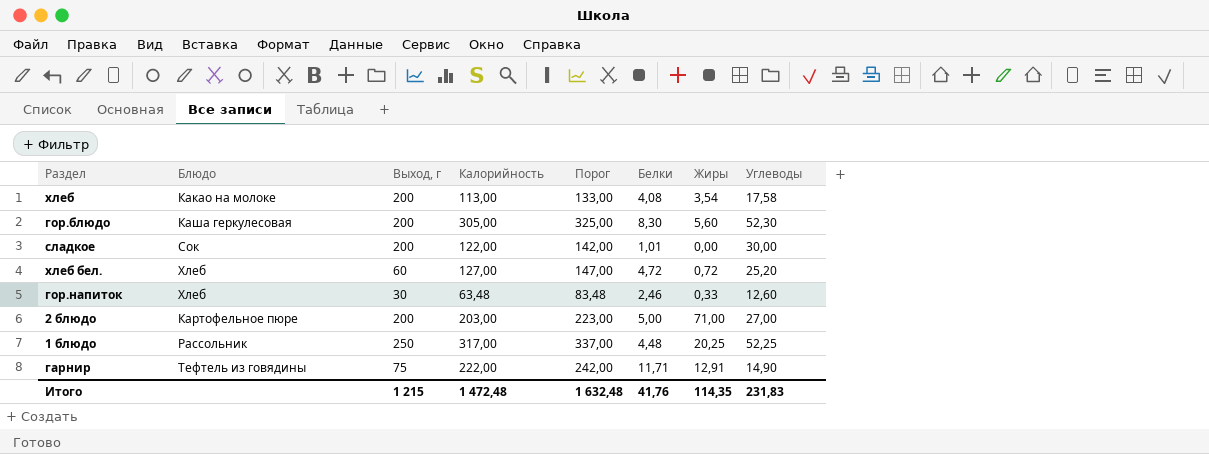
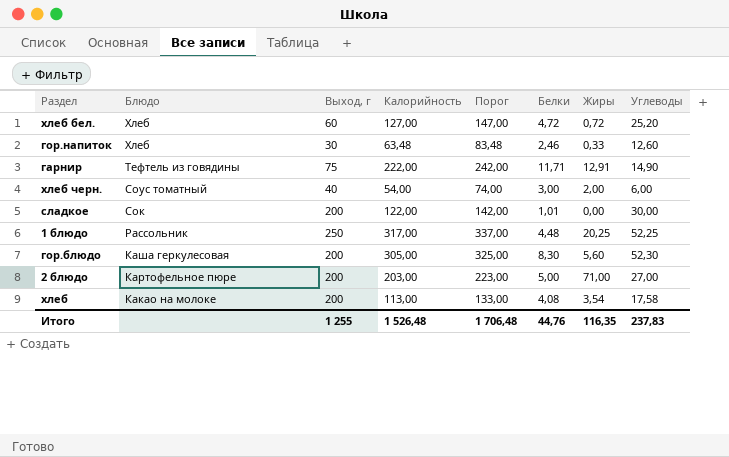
row order: none -> Блюдо descending
row хлеб черн.: none -> Соус томатный | 40 | 54,00 | 74,00 | 3,00 | 2,00 | 6,00
Итого | Выход, г: 1 215 -> 1 255
Итого | Калорийность: 1 472,48 -> 1 526,48
Итого | Порог: 1 632,48 -> 1 706,48
Итого | Белки: 41,76 -> 44,76
Итого | Жиры: 114,35 -> 116,35
Итого | Углеводы: 231,83 -> 237,83

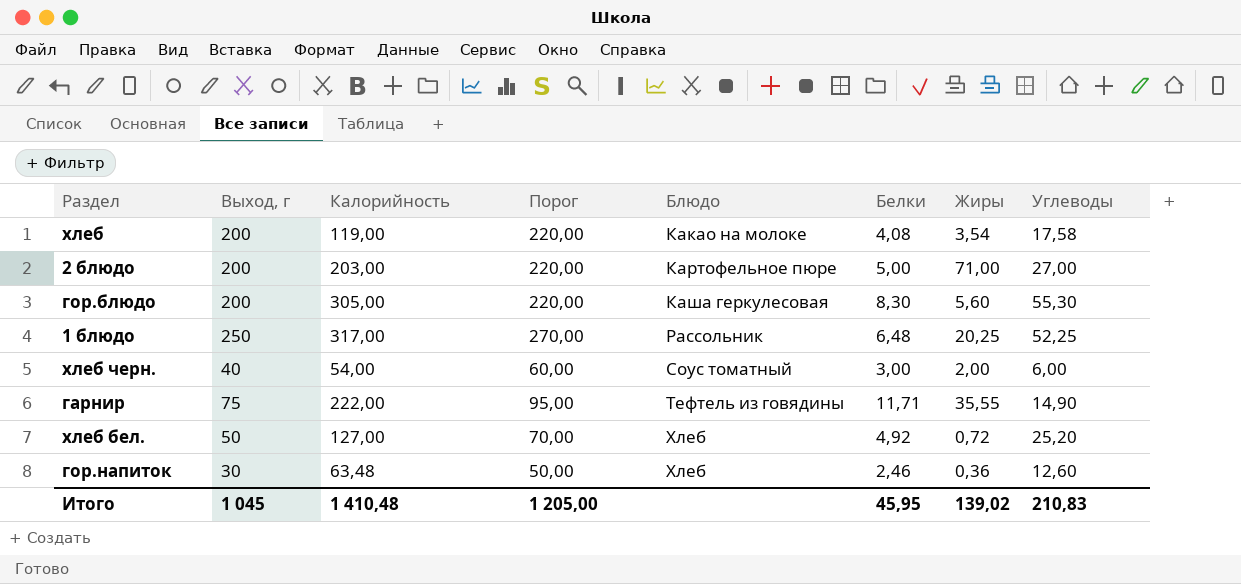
row order: Блюдо descending -> Блюдо ascending
column Порог | formula: [Калорийность] + 20 -> [Выход, г] + 20
column Блюдо | position: 2 -> 5
row сладкое: Сок | 200 | 122,00 | 142,00 | 1,01 | 0,00 | 30,00 -> none
хлеб | Калорийность: 113,00 -> 119,00
гор.блюдо | Углеводы: 52,30 -> 55,30
1 блюдо | Белки: 4,48 -> 6,48
гарнир | Жиры: 12,91 -> 35,55
хлеб бел. | Выход, г: 60 -> 50
хлеб бел. | Белки: 4,72 -> 4,92
гор.напиток | Жиры: 0,33 -> 0,36
Итого | Выход, г: 1 255 -> 1 045
Итого | Калорийность: 1 526,48 -> 1 410,48
Итого | Порог: 1 706,48 -> 1 205,00
Итого | Белки: 44,76 -> 45,95
Итого | Жиры: 116,35 -> 139,02
Итого | Углеводы: 237,83 -> 210,83

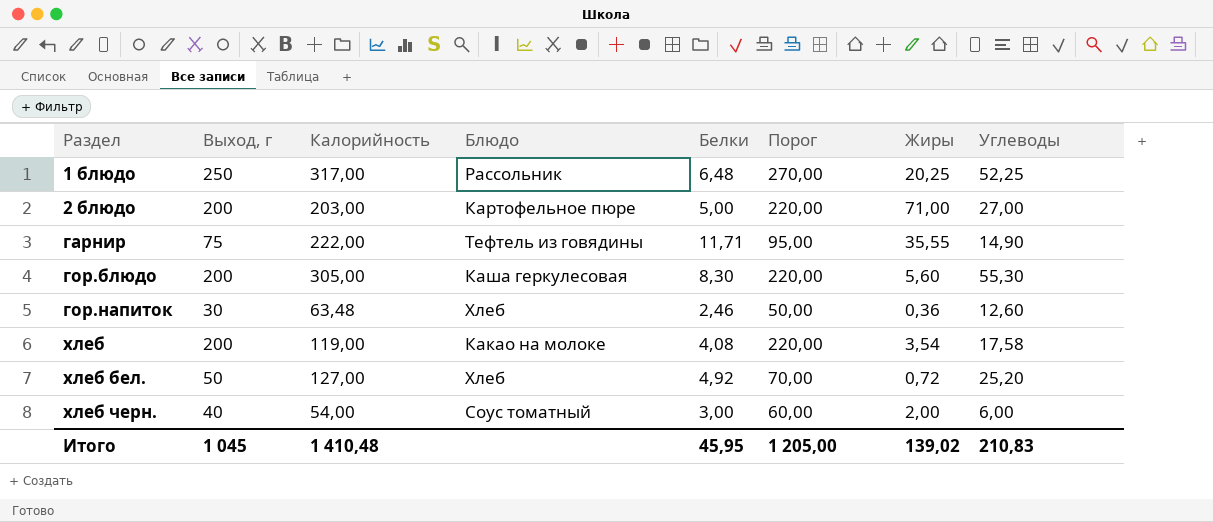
row order: Блюдо ascending -> Раздел ascending
column Порог | position: 4 -> 6

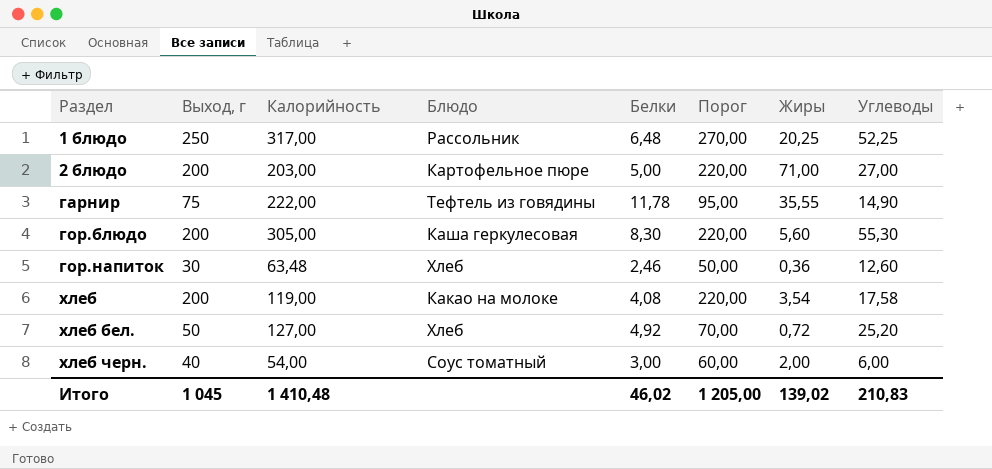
гарнир | Белки: 11,71 -> 11,78
Итого | Белки: 45,95 -> 46,02

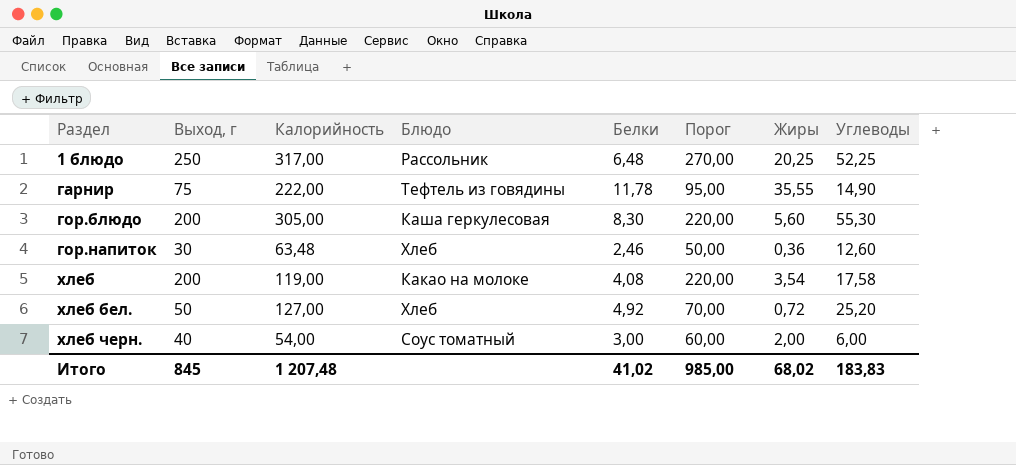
row 2 блюдо: 200 | 203,00 | Картофельное пюре | 5,00 | 220,00 | 71,00 | 27,00 -> none
Итого | Выход, г: 1 045 -> 845
Итого | Калорийность: 1 410,48 -> 1 207,48
Итого | Белки: 46,02 -> 41,02
Итого | Порог: 1 205,00 -> 985,00
Итого | Жиры: 139,02 -> 68,02
Итого | Углеводы: 210,83 -> 183,83

